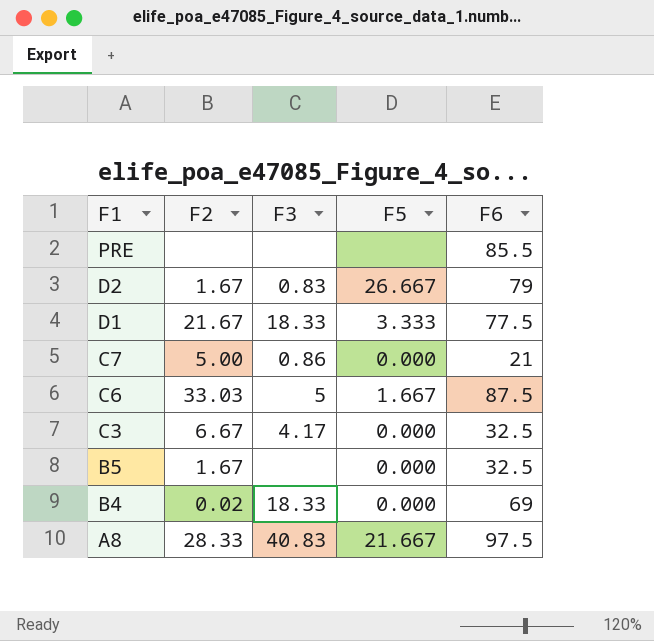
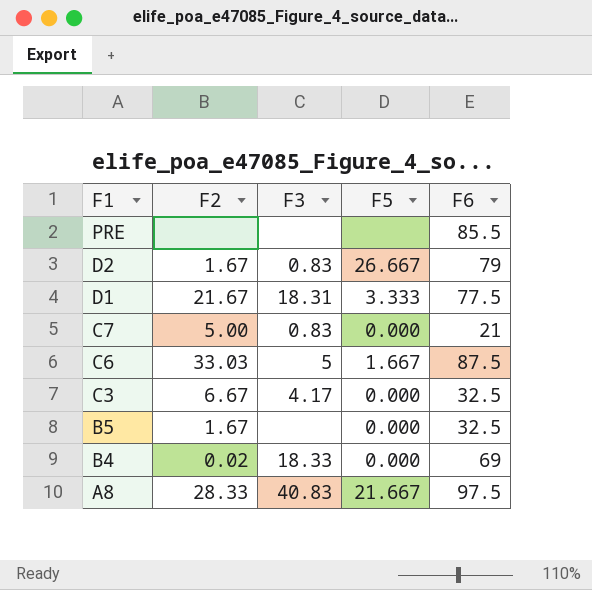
D1 | F3: 18.33 -> 18.31
C7 | F3: 0.86 -> 0.83

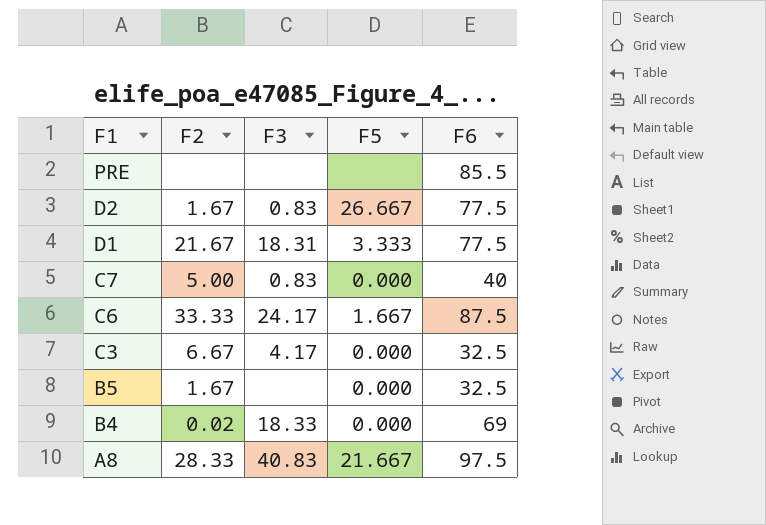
D2 | F6: 79 -> 77.5
C7 | F6: 21 -> 40
C6 | F2: 33.03 -> 33.33
C6 | F3: 5 -> 24.17

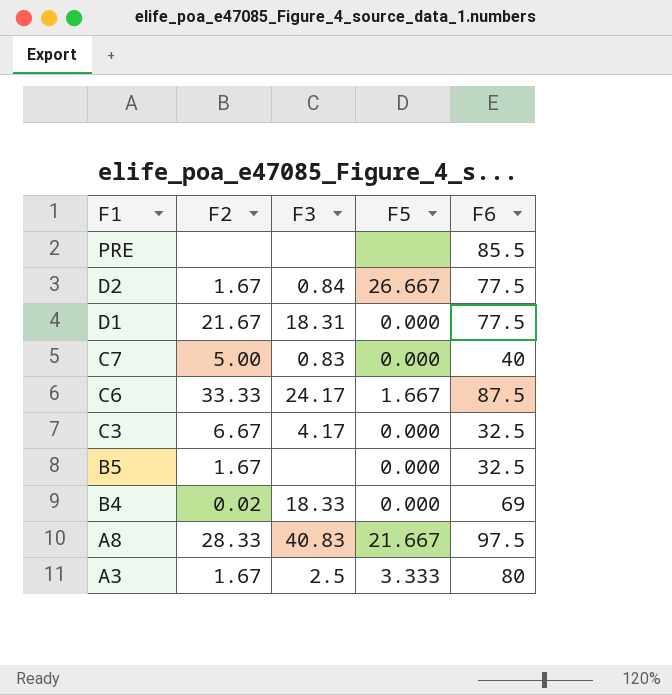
D2 | F3: 0.83 -> 0.84
D1 | F5: 3.333 -> 0.000
row A3: none -> 1.67 | 2.5 | 3.333 | 80

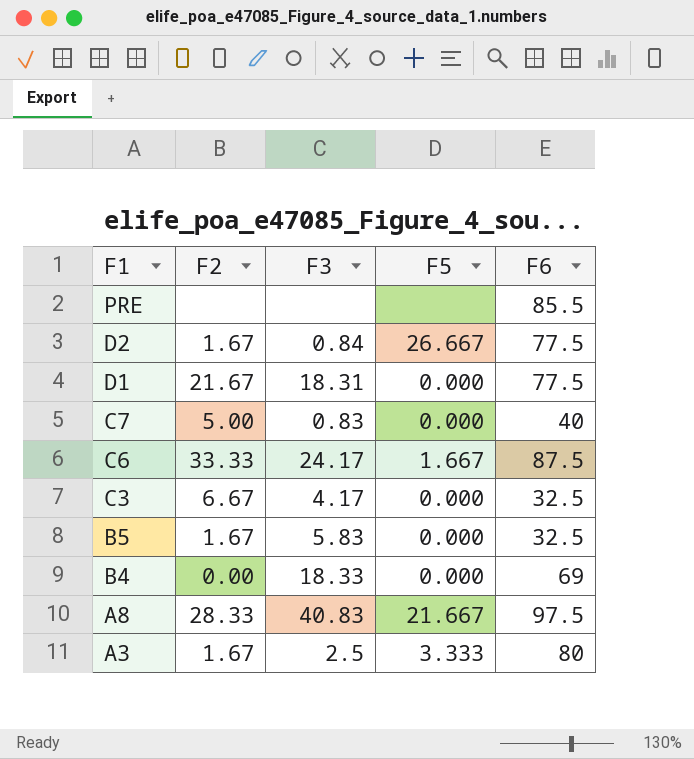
B5 | F3: none -> 5.83
B4 | F2: 0.02 -> 0.00

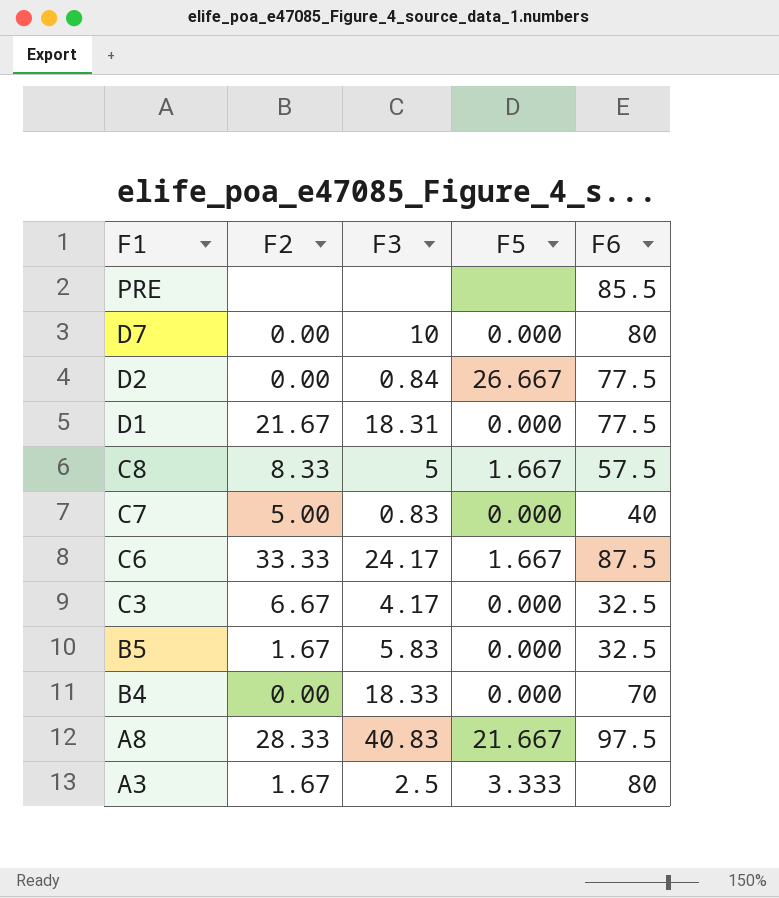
row D7: none -> 0.00 | 10 | 0.000 | 80
D2 | F2: 1.67 -> 0.00
row C8: none -> 8.33 | 5 | 1.667 | 57.5
B4 | F6: 69 -> 70

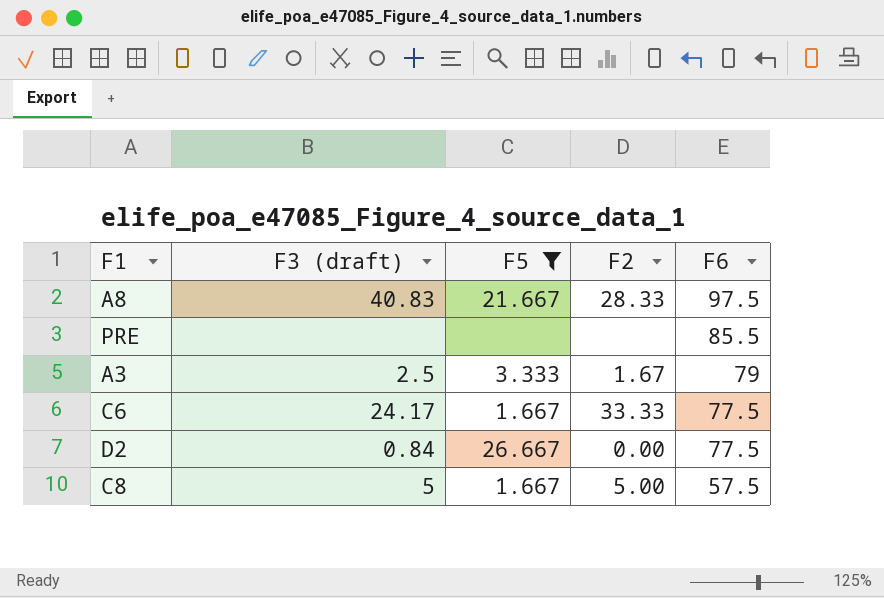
filter: none -> F5 != 0.000
row order: F1 descending -> F6 descending
column name: F3 -> F3 (draft)
column F2 | position: 2 -> 4
A3 | F6: 80 -> 79
C6 | F6: 87.5 -> 77.5
C8 | F2: 8.33 -> 5.00

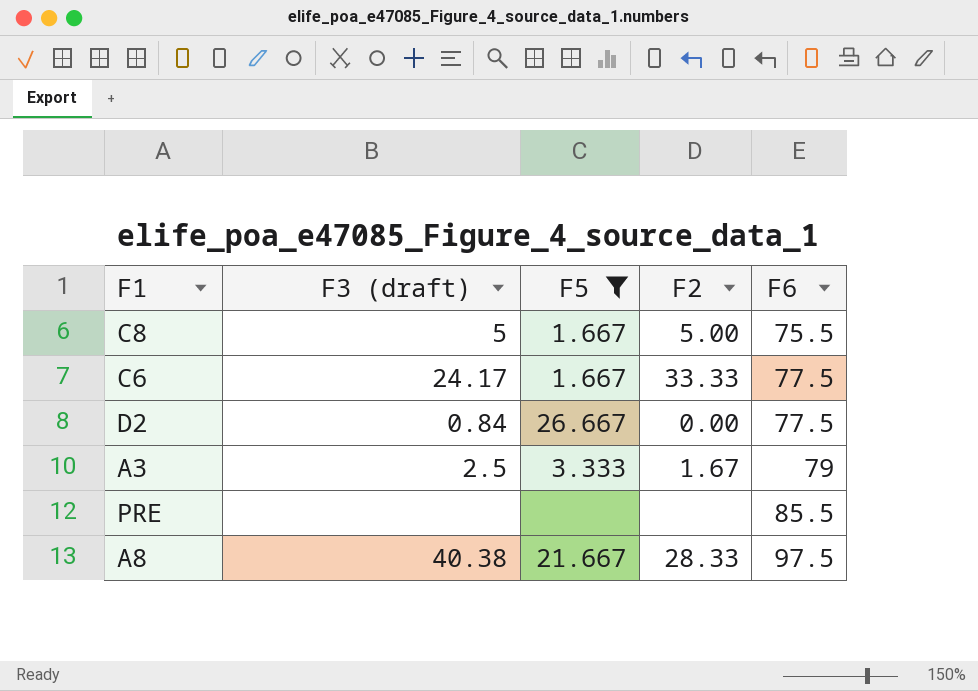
row order: F6 descending -> F6 ascending
C8 | F6: 57.5 -> 75.5
A8 | F3 (draft): 40.83 -> 40.38

